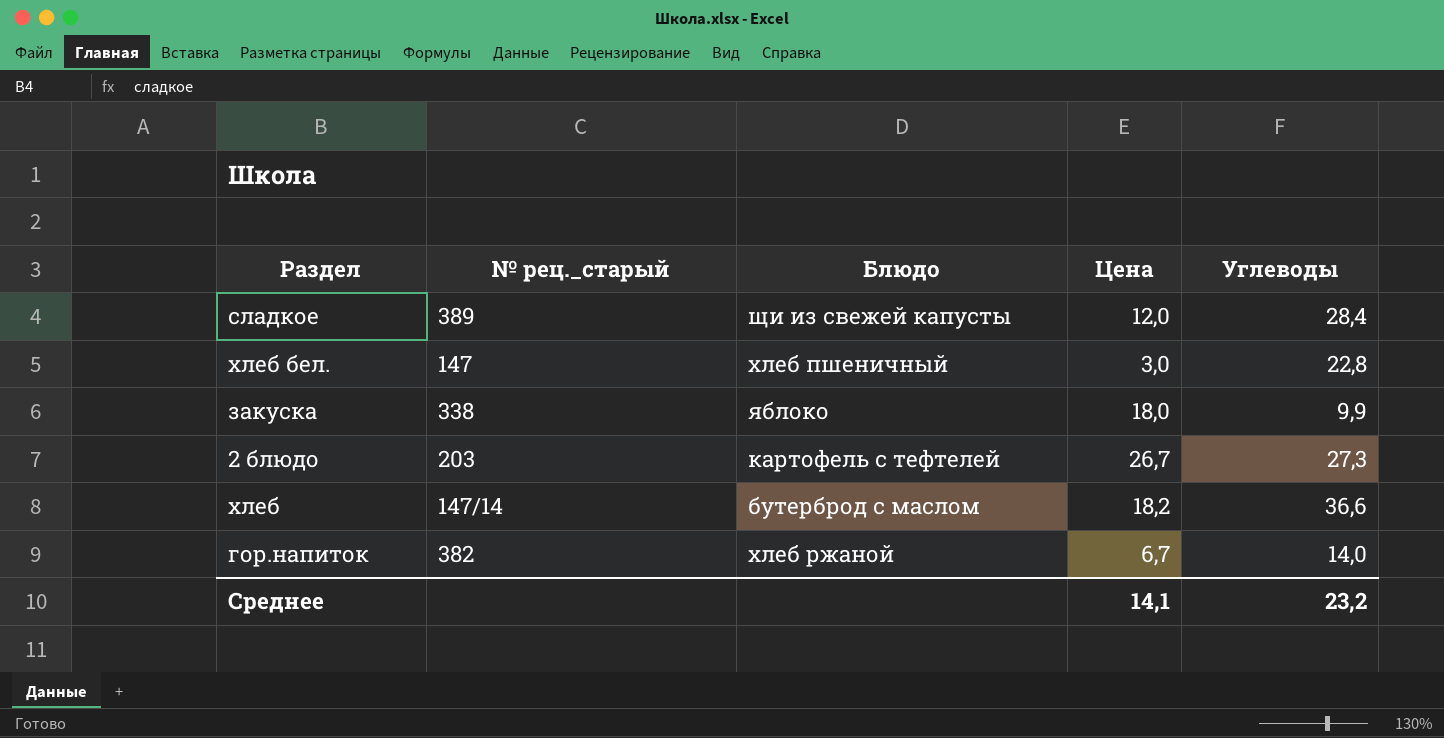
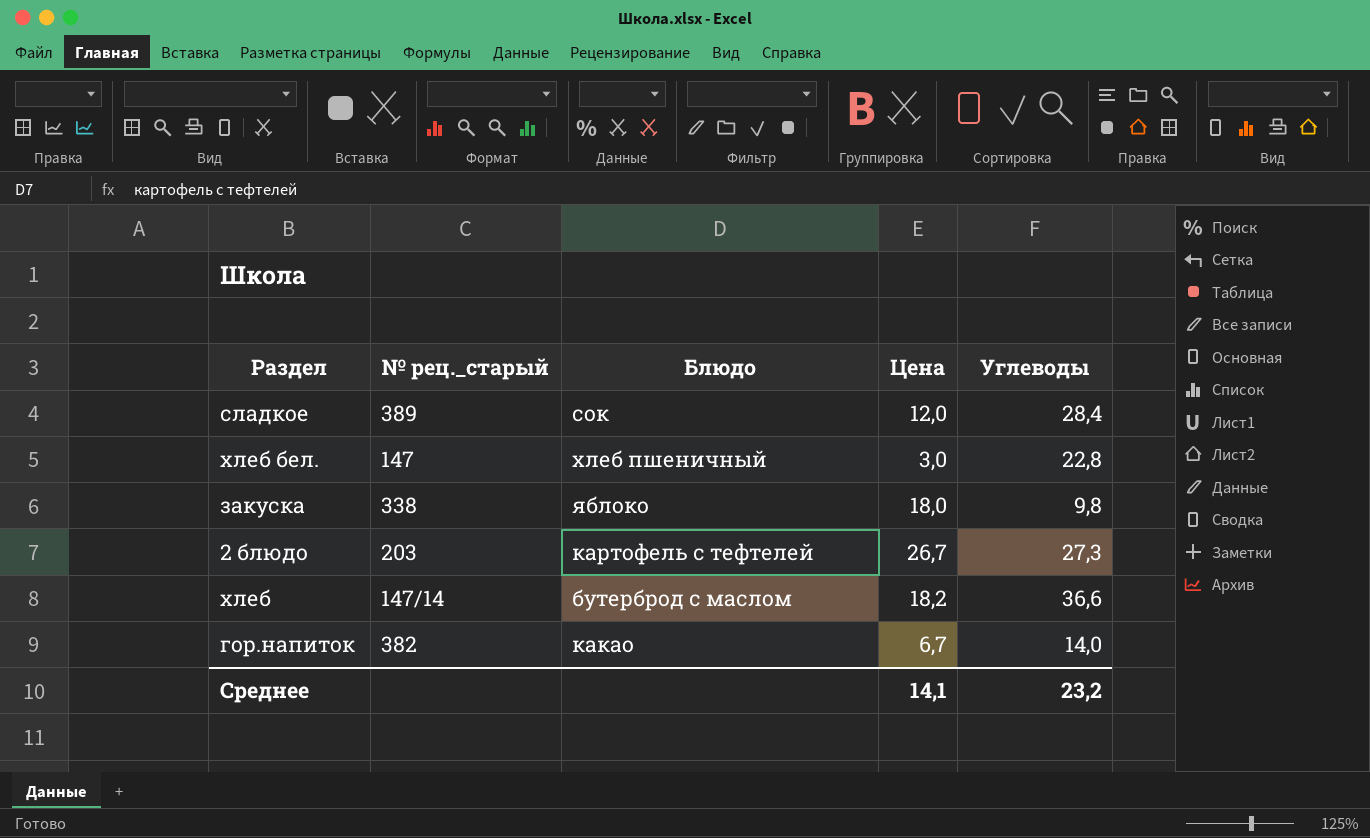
сладкое | Блюдо: щи из свежей капусты -> сок
закуска | Углеводы: 9,9 -> 9,8
гор.напиток | Блюдо: хлеб ржаной -> какао

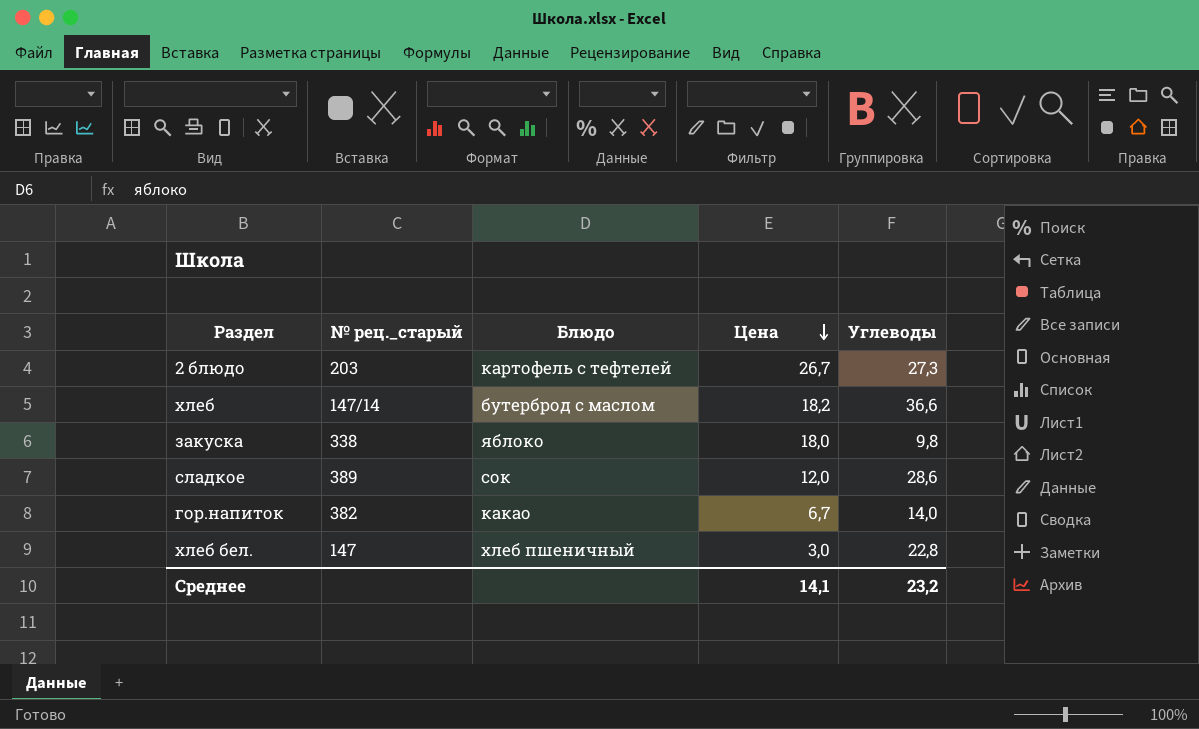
row order: none -> Цена descending
сладкое | Углеводы: 28,4 -> 28,6

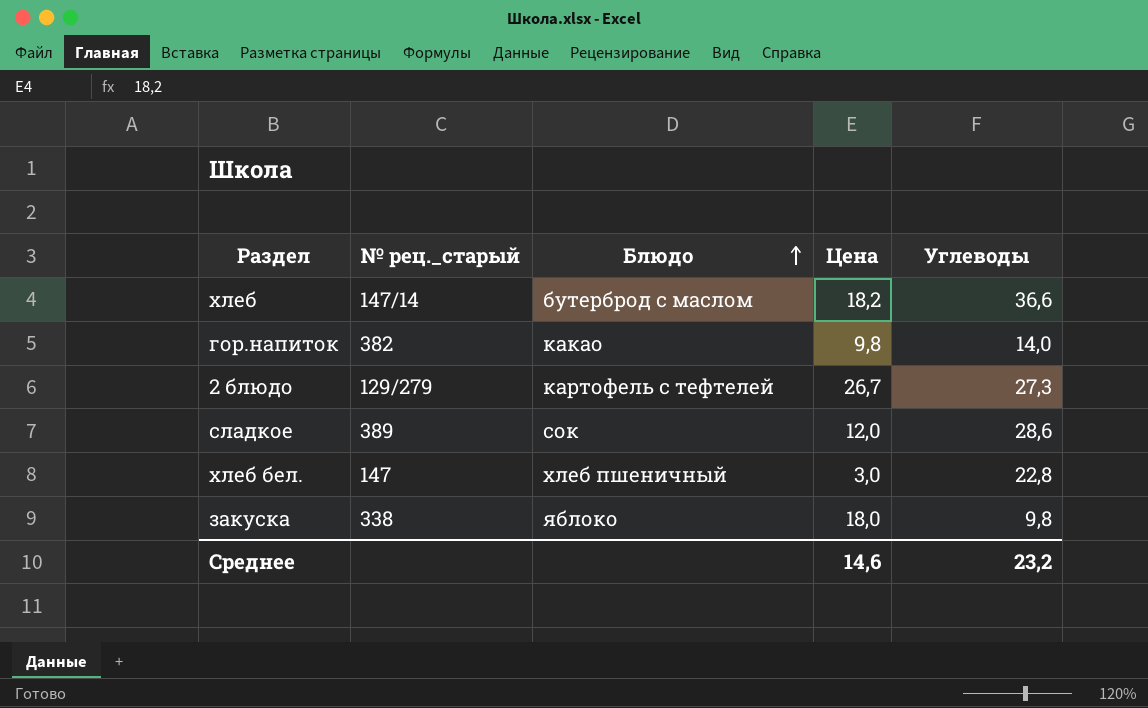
row order: Цена descending -> Блюдо ascending
гор.напиток | Цена: 6,7 -> 9,8
2 блюдо | № рец._старый: 203 -> 129/279
Среднее | Цена: 14,1 -> 14,6

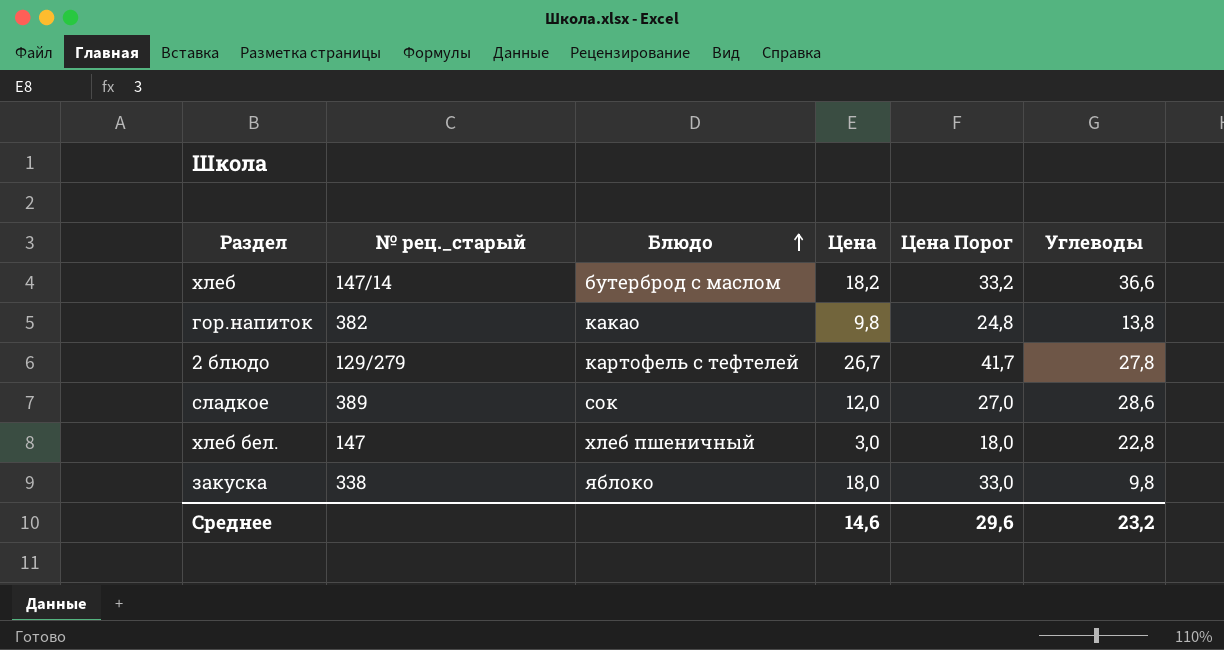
column Цена Порог | formula: none -> [Цена] + 15
гор.напиток | Углеводы: 14,0 -> 13,8
2 блюдо | Углеводы: 27,3 -> 27,8

